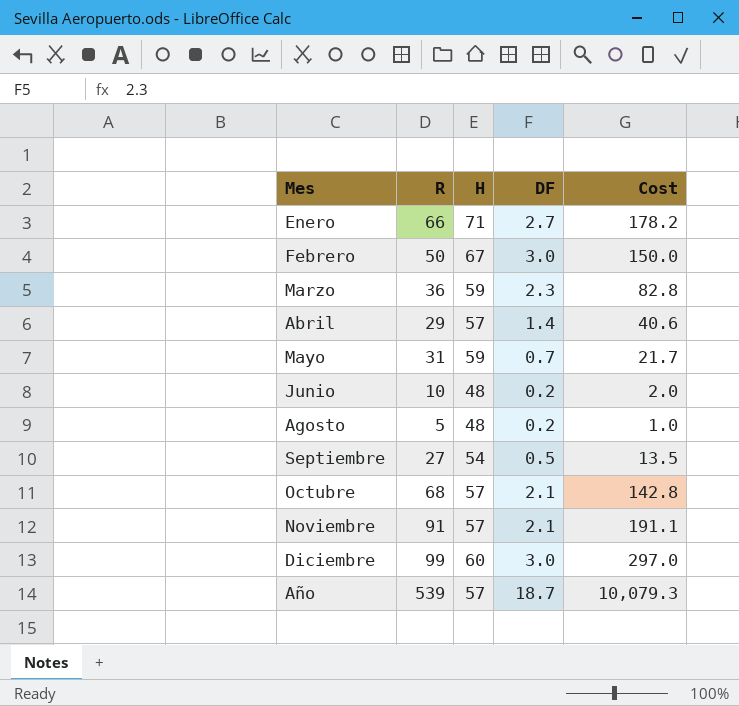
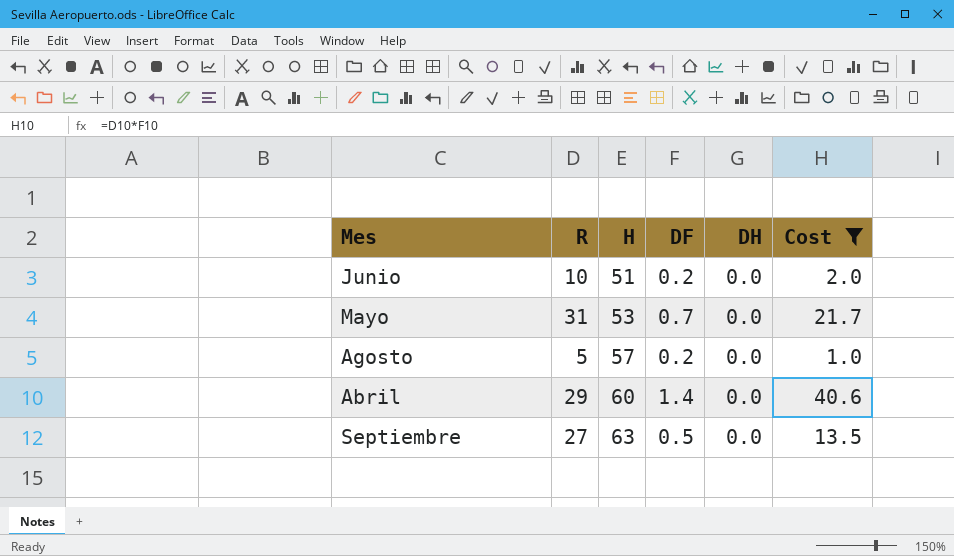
filter: none -> Cost <= 40.6
row order: none -> H ascending
column DH | position: none -> 5
Junio | H: 48 -> 51
Mayo | H: 59 -> 53
Agosto | H: 48 -> 57
Abril | H: 57 -> 60
Septiembre | H: 54 -> 63

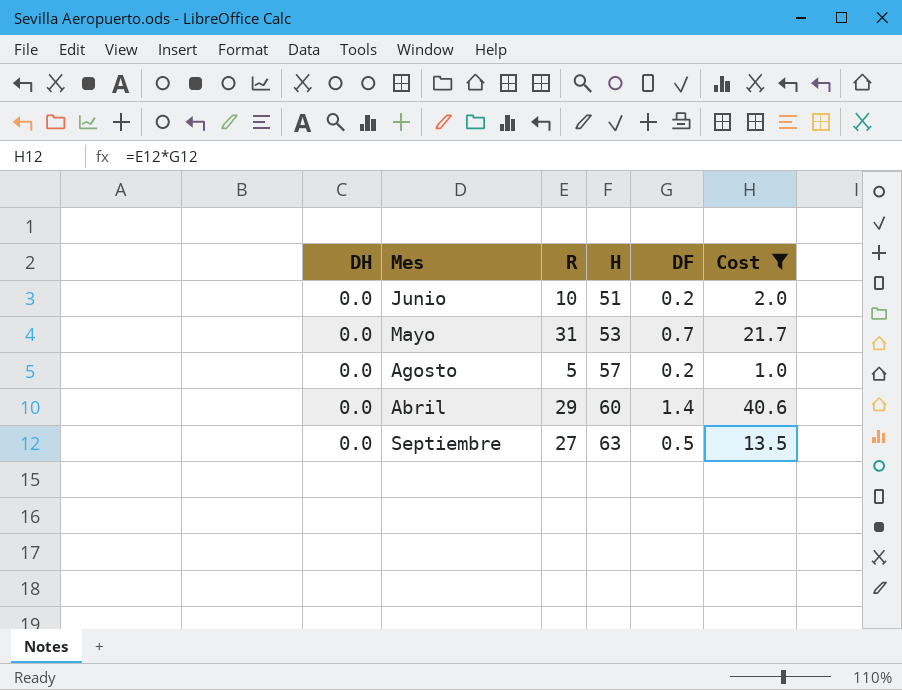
column DH | position: 5 -> 1

